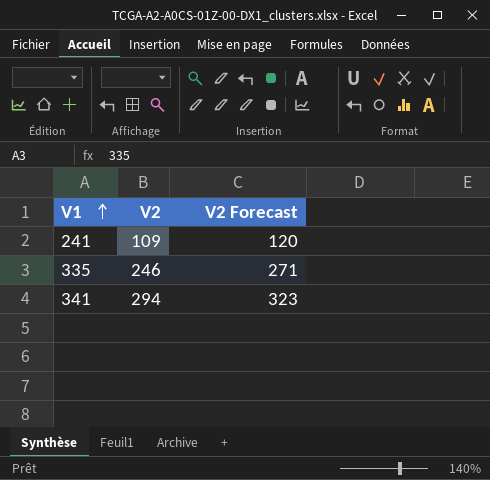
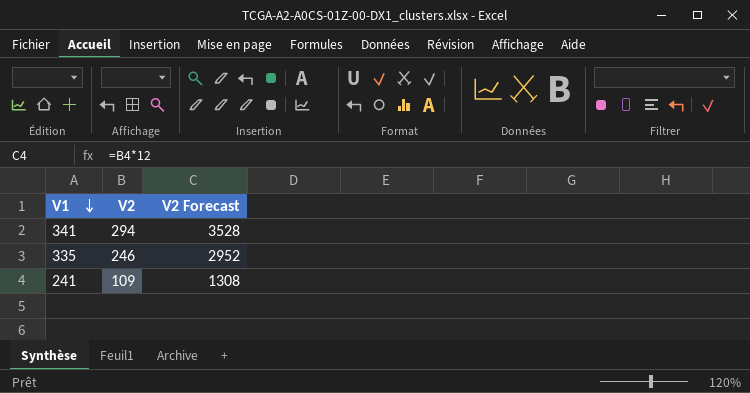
row order: V1 ascending -> V1 descending
column V2 Forecast | formula: [V2] * 1.1 -> [V2] * 12

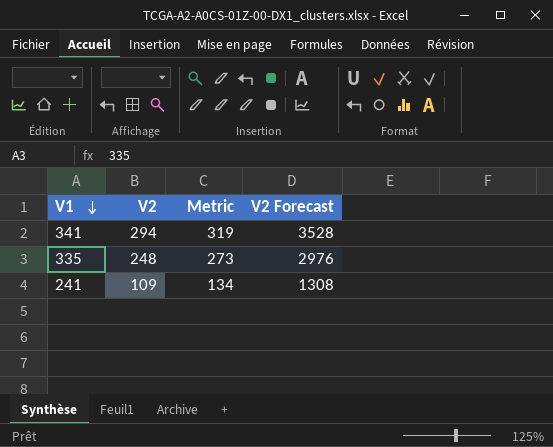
column Metric | formula: none -> [V2] + 25
335 | V2: 246 -> 248
335 | V2 Forecast: 2952 -> 2976

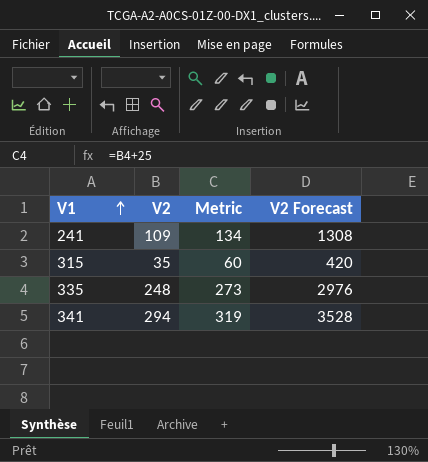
row order: V1 descending -> V1 ascending
row 315: none -> 35 | 60 | 420

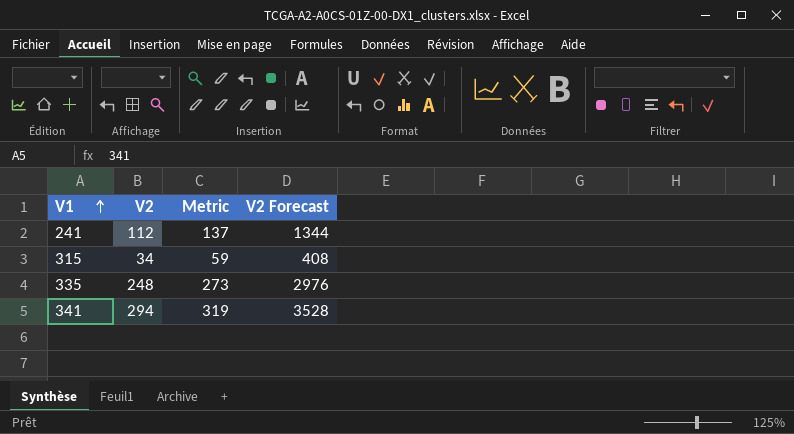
241 | V2: 109 -> 112
241 | Metric: 134 -> 137
241 | V2 Forecast: 1308 -> 1344
315 | V2: 35 -> 34
315 | Metric: 60 -> 59
315 | V2 Forecast: 420 -> 408

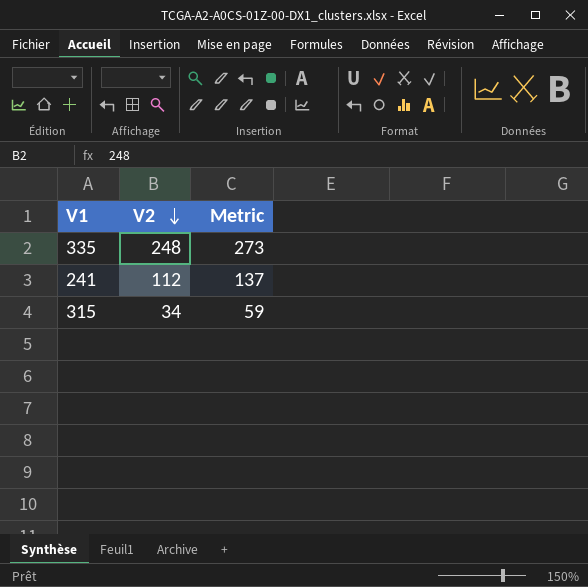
row order: V1 ascending -> V2 descending
column V2 Forecast | formula: [V2] * 12 -> none
row 341: 294 | 319 | 3528 -> none

